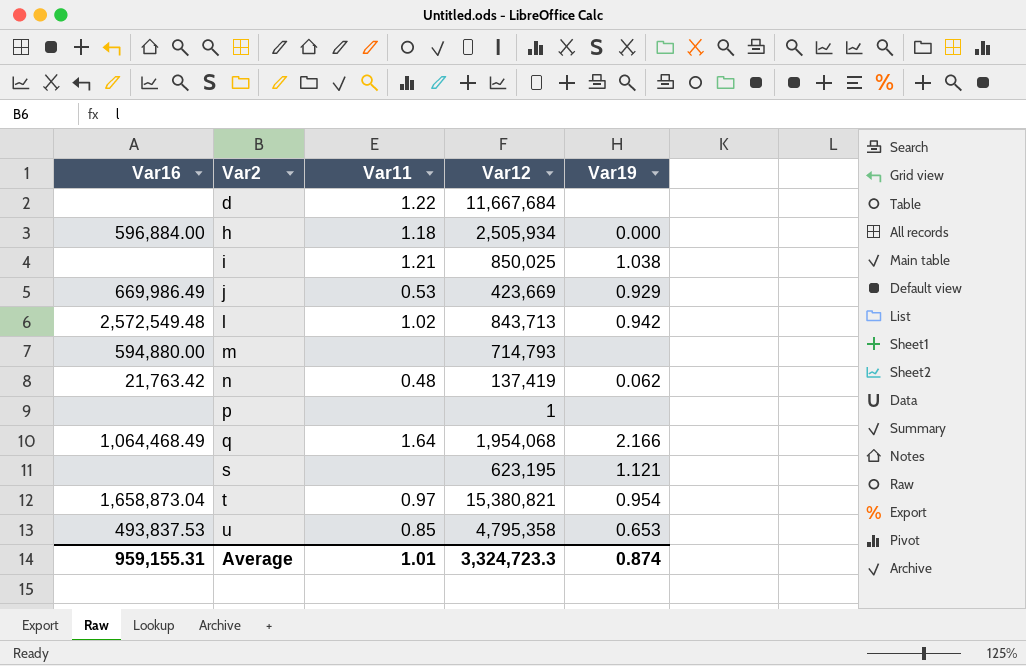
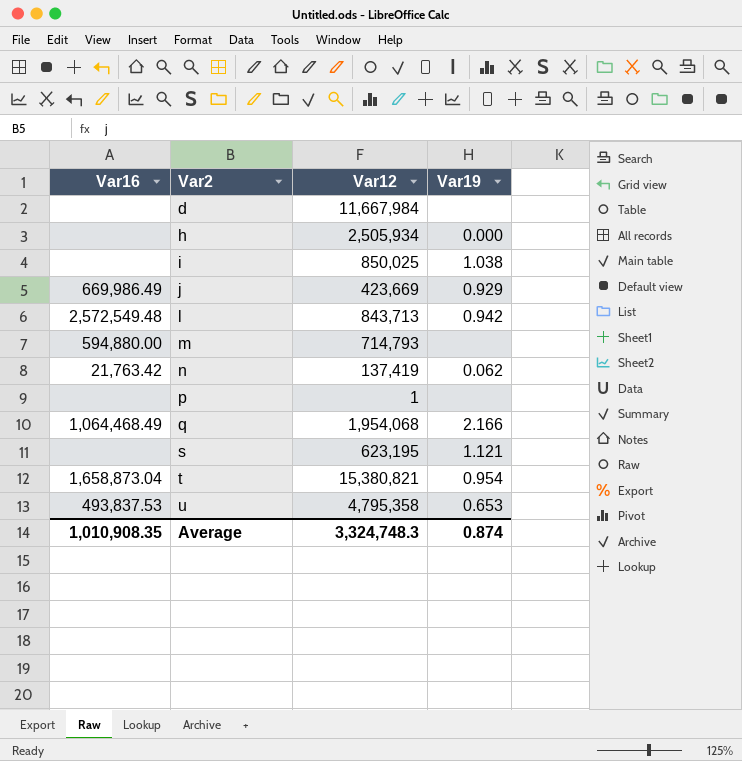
column Var11 | position: 3 -> none
d | Var12: 11,667,684 -> 11,667,984
h | Var16: 596,884.00 -> none
Average | Var16: 959,155.31 -> 1,010,908.35
Average | Var12: 3,324,723.3 -> 3,324,748.3

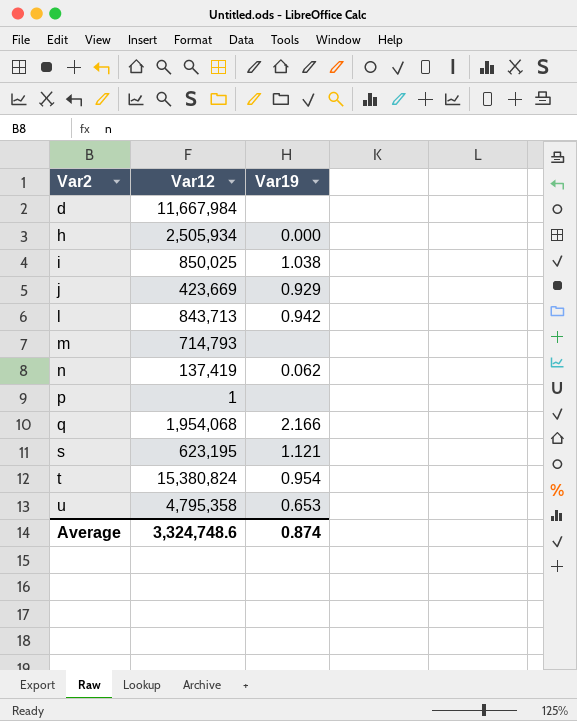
column Var16 | position: 1 -> none
t | Var12: 15,380,821 -> 15,380,824
Average | Var12: 3,324,748.3 -> 3,324,748.6

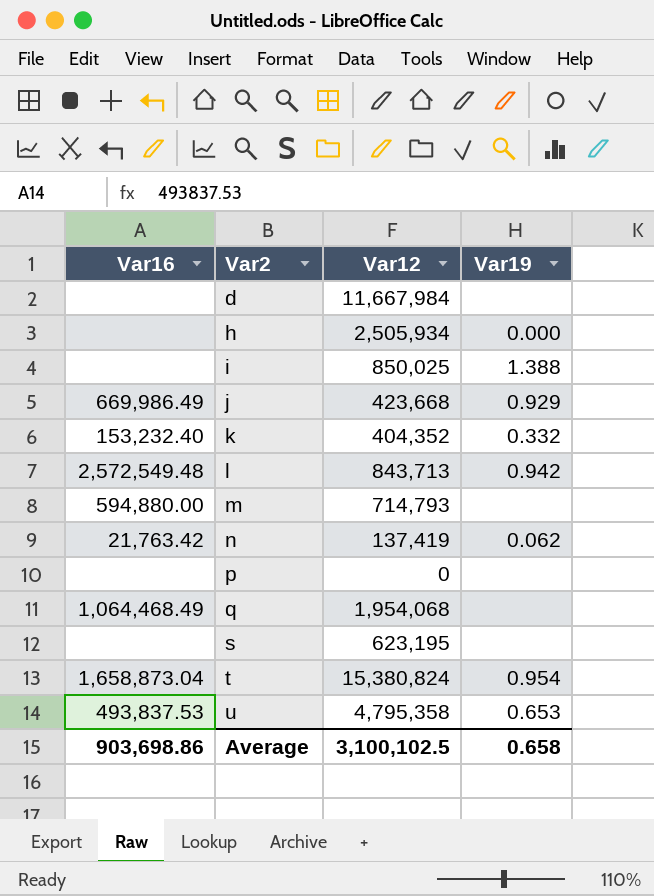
column Var16 | position: none -> 1
i | Var19: 1.038 -> 1.388
j | Var12: 423,669 -> 423,668
row k: none -> 153,232.40 | 404,352 | 0.332
p | Var12: 1 -> 0
q | Var19: 2.166 -> none
s | Var19: 1.121 -> none
Average | Var12: 3,324,748.6 -> 3,100,102.5
Average | Var19: 0.874 -> 0.658

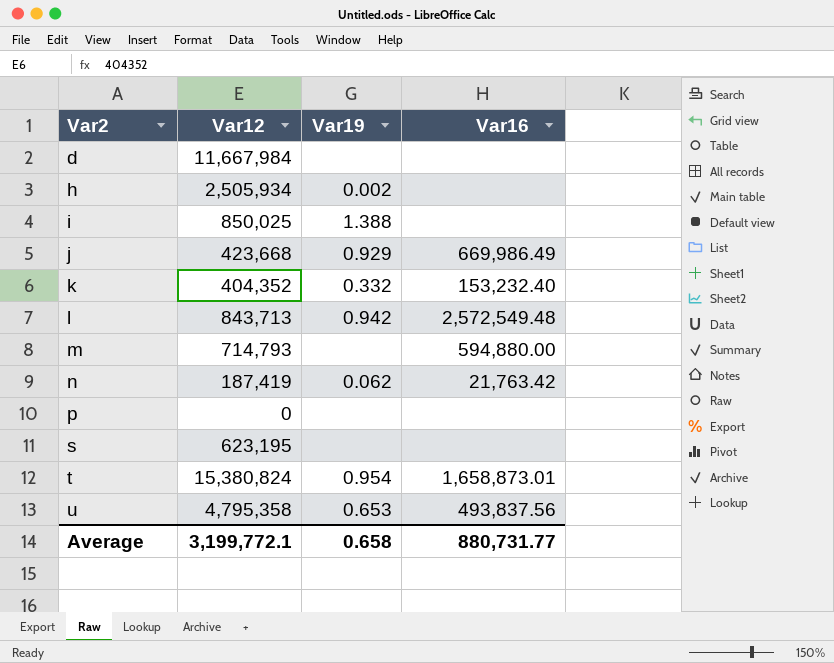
column Var16 | position: 1 -> 4
row q: 1,064,468.49 | 1,954,068 | none -> none
h | Var19: 0.000 -> 0.002
n | Var12: 137,419 -> 187,419
t | Var16: 1,658,873.04 -> 1,658,873.01
u | Var16: 493,837.53 -> 493,837.56
Average | Var12: 3,100,102.5 -> 3,199,772.1
Average | Var16: 903,698.86 -> 880,731.77

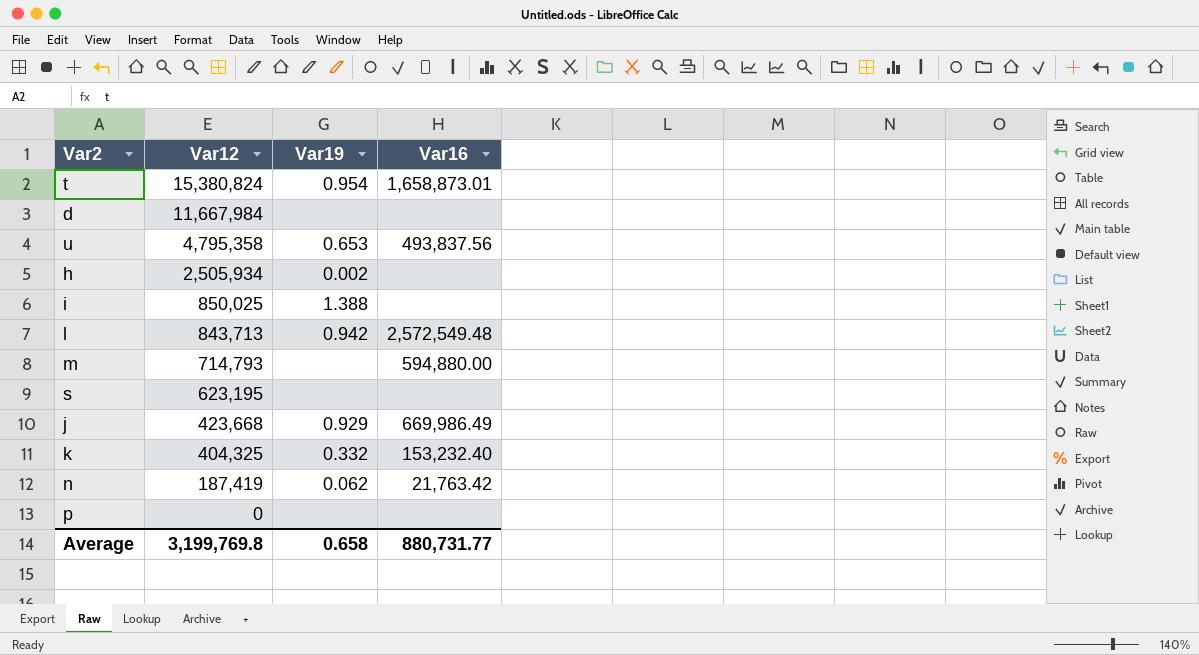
row order: Var2 ascending -> Var12 descending
k | Var12: 404,352 -> 404,325
Average | Var12: 3,199,772.1 -> 3,199,769.8

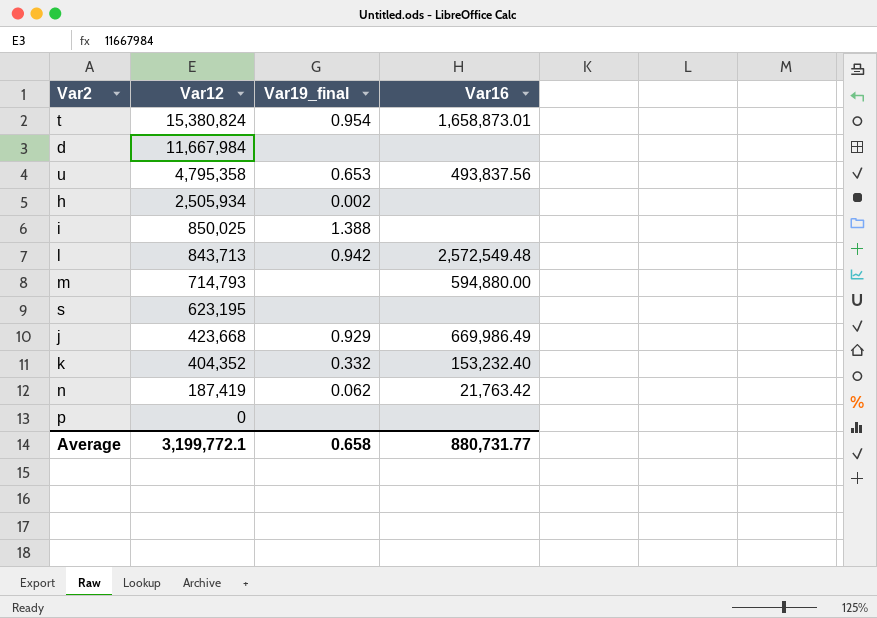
column name: Var19 -> Var19_final
k | Var12: 404,325 -> 404,352
Average | Var12: 3,199,769.8 -> 3,199,772.1

